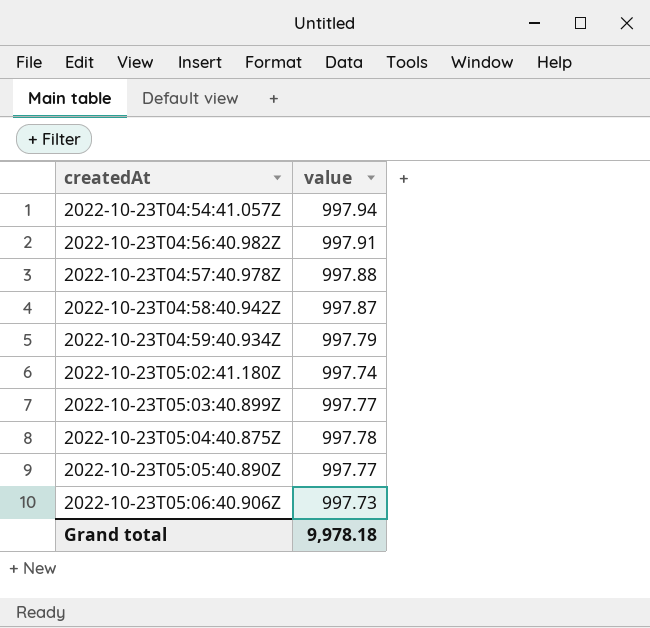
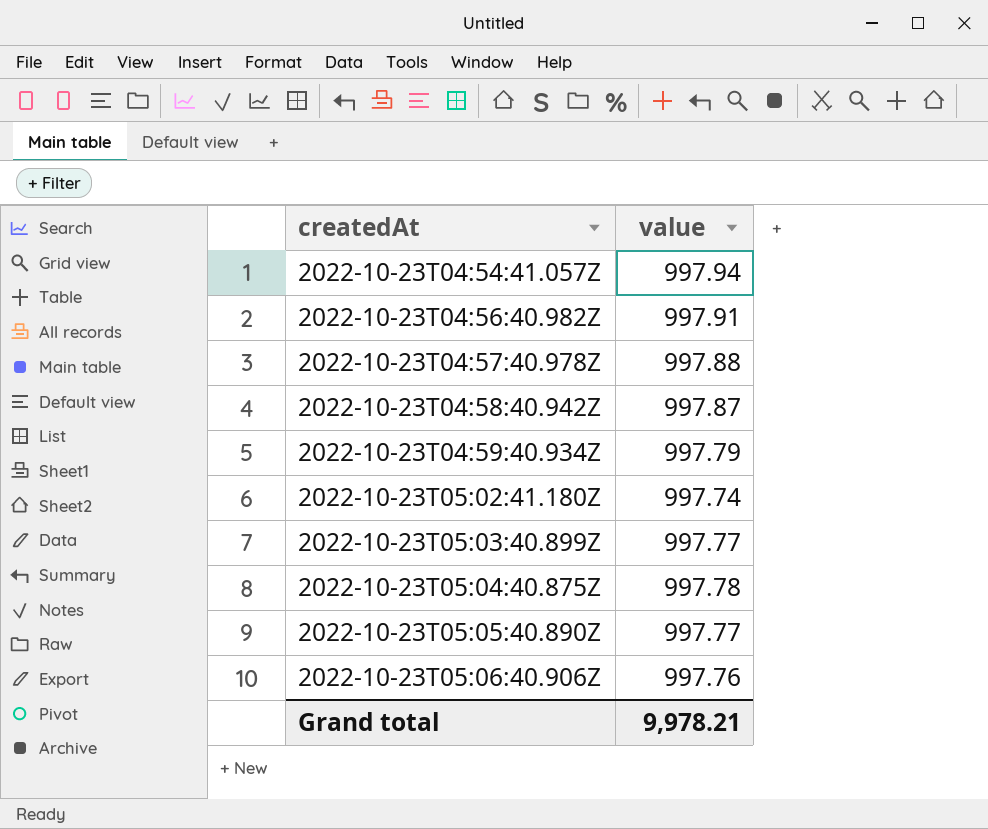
2022-10-23T05:06:40.906Z | value: 997.73 -> 997.76
Grand total | value: 9,978.18 -> 9,978.21

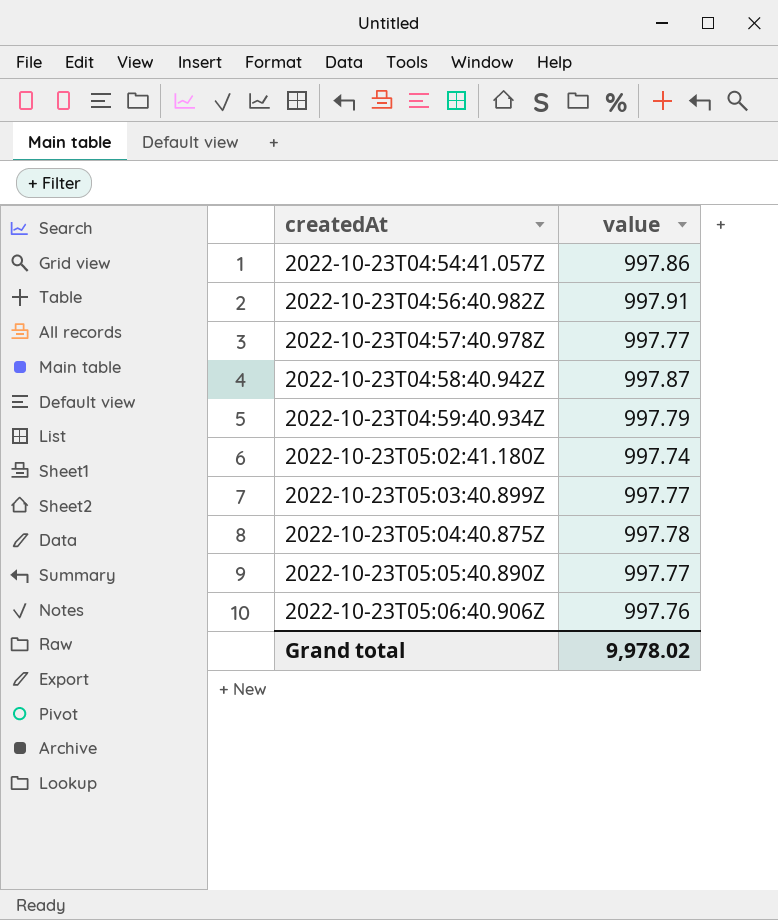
2022-10-23T04:54:41.057Z | value: 997.94 -> 997.86
2022-10-23T04:57:40.978Z | value: 997.88 -> 997.77
Grand total | value: 9,978.21 -> 9,978.02

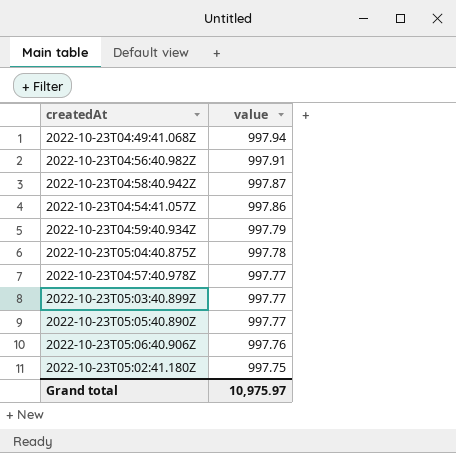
row order: createdAt ascending -> value descending
row 2022-10-23T04:49:41.068Z: none -> 997.94
2022-10-23T05:02:41.180Z | value: 997.74 -> 997.75
Grand total | value: 9,978.02 -> 10,975.97

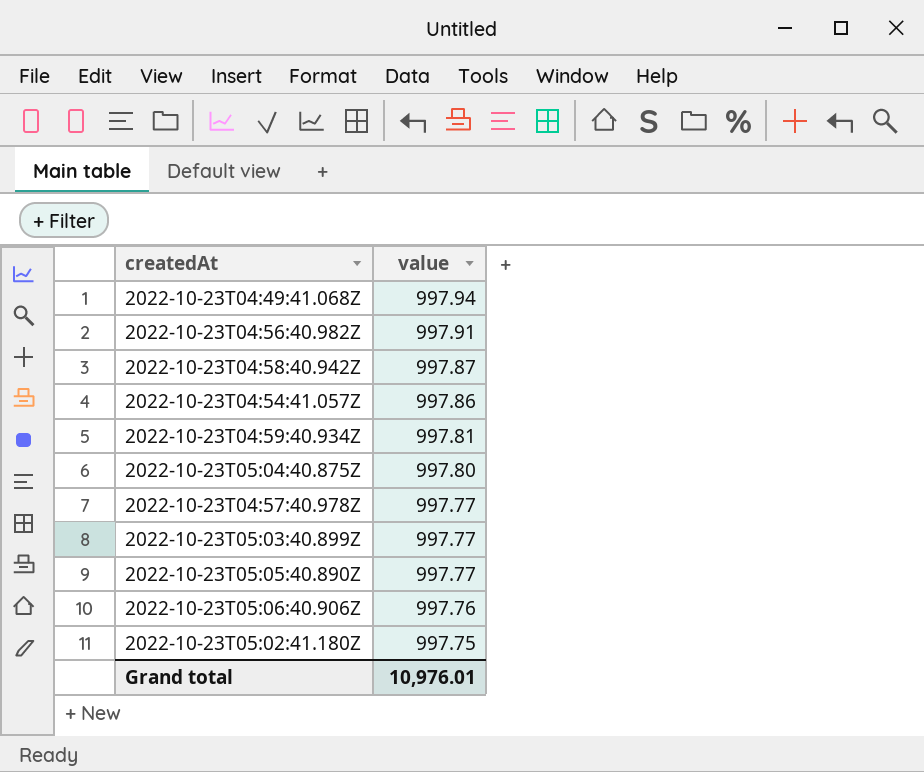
2022-10-23T04:59:40.934Z | value: 997.79 -> 997.81
2022-10-23T05:04:40.875Z | value: 997.78 -> 997.80
Grand total | value: 10,975.97 -> 10,976.01

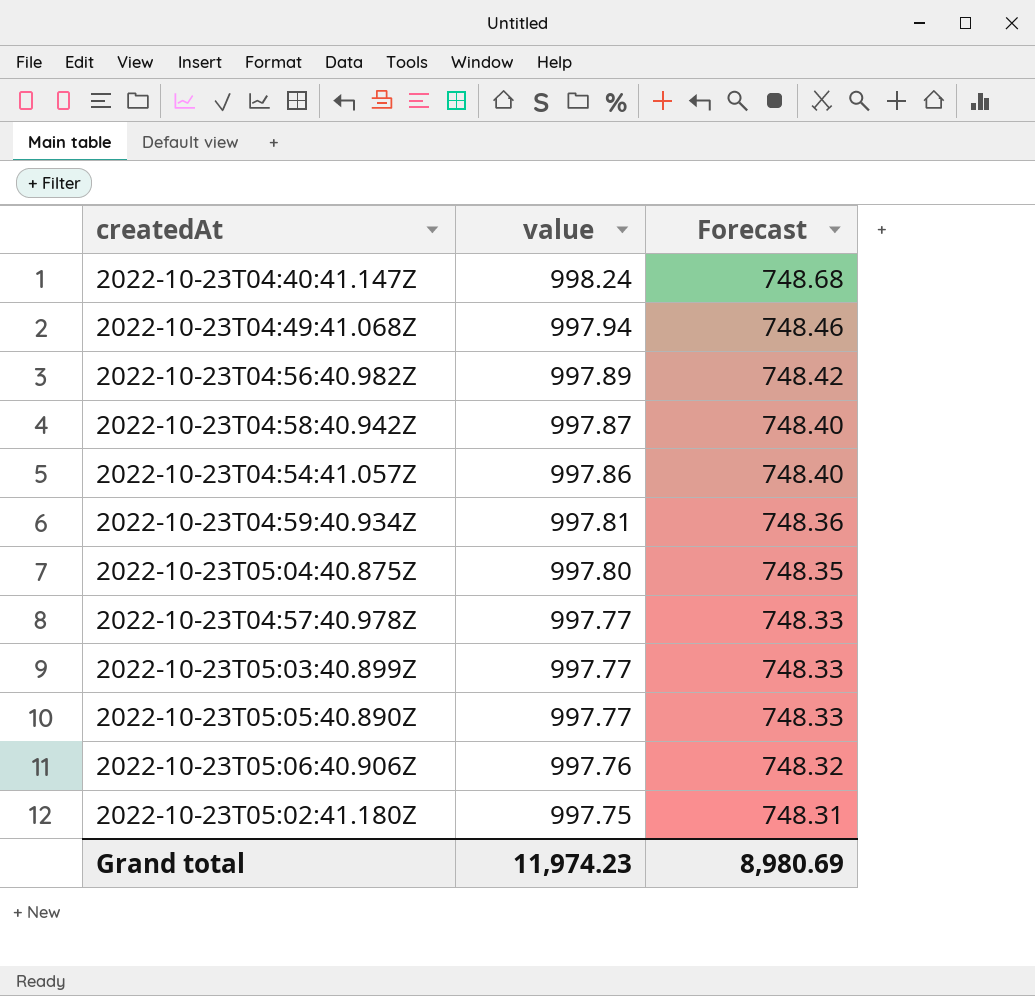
column Forecast | formula: none -> [value] * 0.75
row 2022-10-23T04:40:41.147Z: none -> 998.24 | 748.68
2022-10-23T04:56:40.982Z | value: 997.91 -> 997.89
Grand total | value: 10,976.01 -> 11,974.23

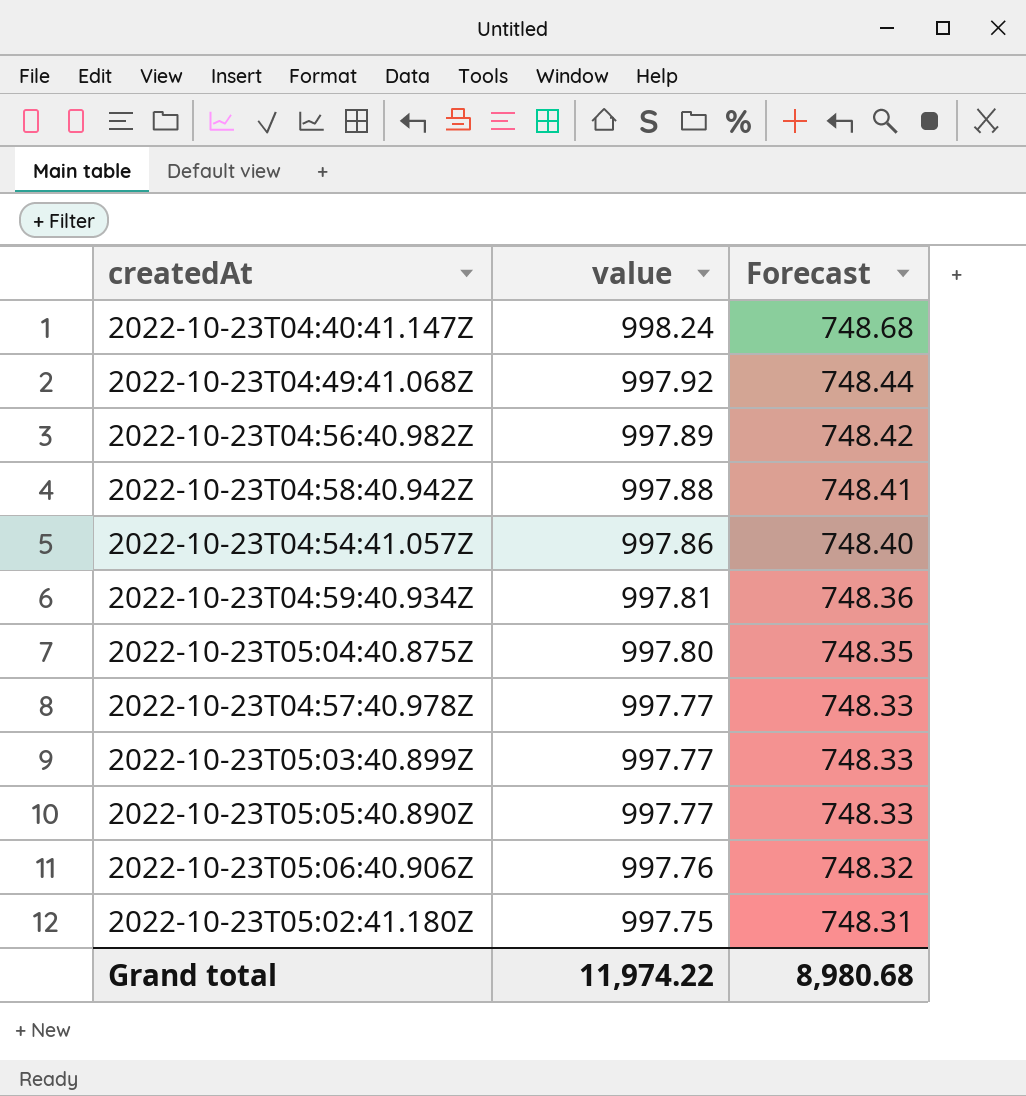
2022-10-23T04:49:41.068Z | value: 997.94 -> 997.92
2022-10-23T04:49:41.068Z | Forecast: 748.46 -> 748.44
2022-10-23T04:58:40.942Z | value: 997.87 -> 997.88
2022-10-23T04:58:40.942Z | Forecast: 748.40 -> 748.41
Grand total | value: 11,974.23 -> 11,974.22
Grand total | Forecast: 8,980.69 -> 8,980.68

